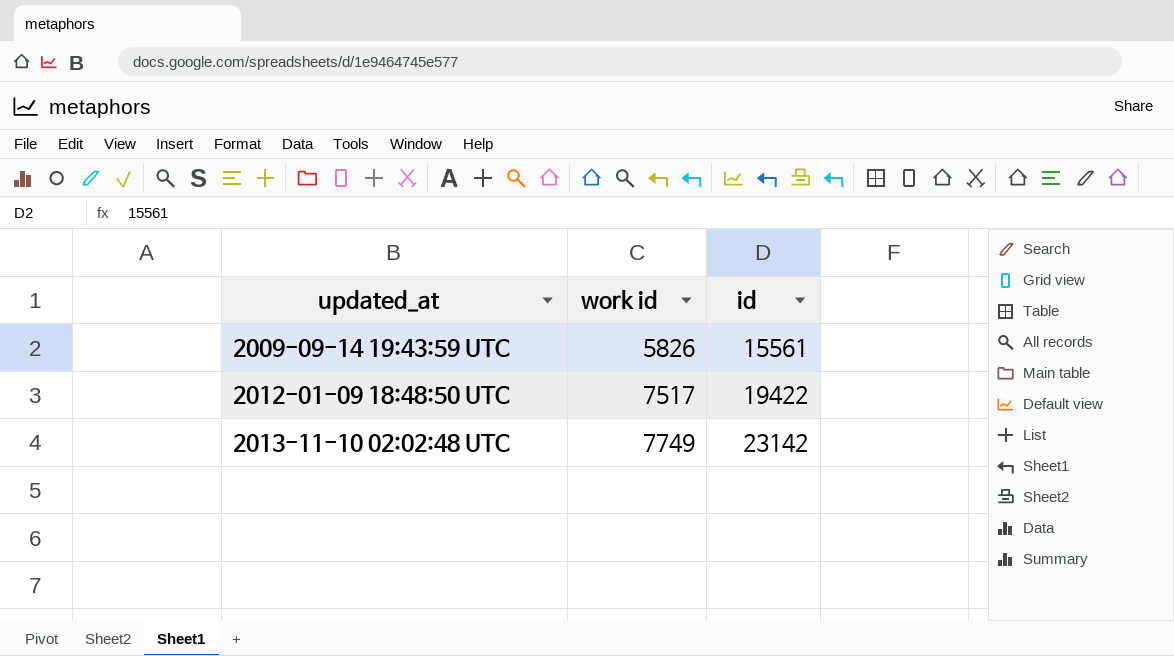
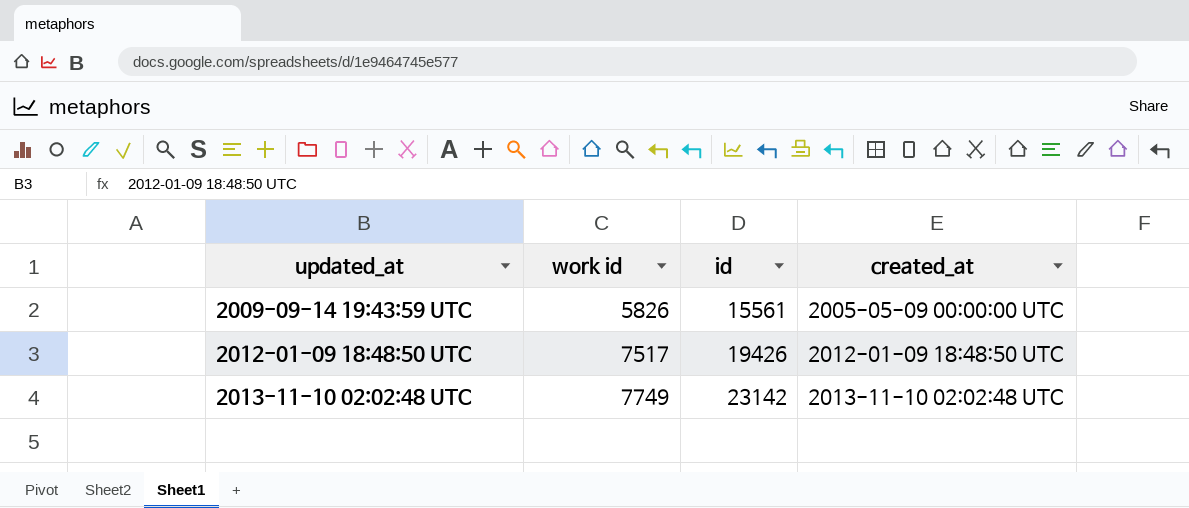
column created_at | position: none -> 4
2012-01-09 18:48:50 UTC | id: 19422 -> 19426

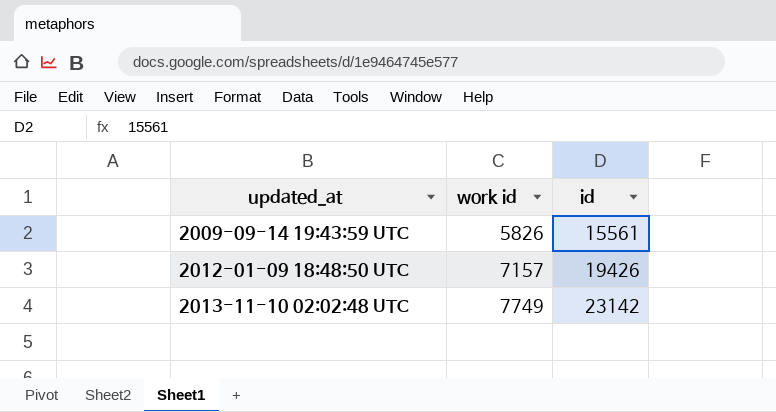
column created_at | position: 4 -> none
2012-01-09 18:48:50 UTC | work id: 7517 -> 7157

